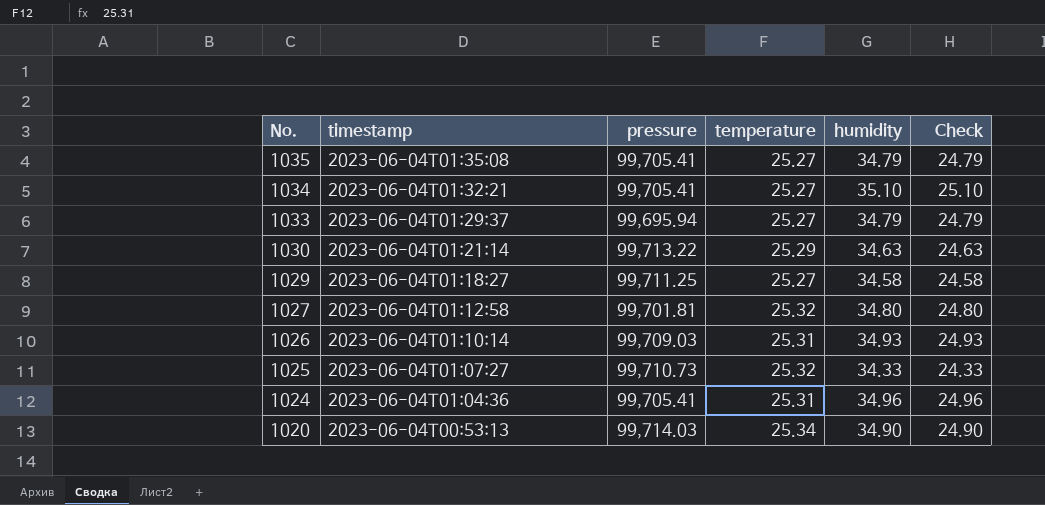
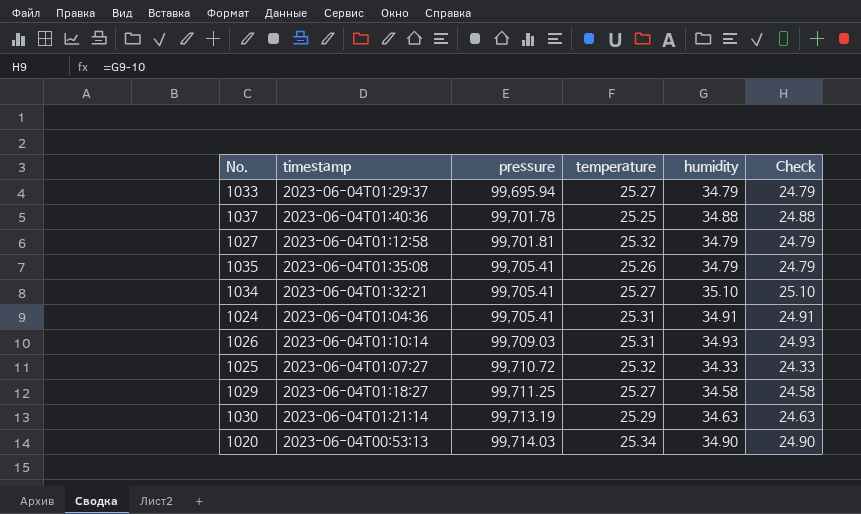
row order: No. descending -> pressure ascending
row 1037: none -> 2023-06-04T01:40:36 | 99,701.78 | 25.25 | 34.88 | 24.88
1027 | humidity: 34.80 -> 34.79
1027 | Check: 24.80 -> 24.79
1035 | temperature: 25.27 -> 25.26
1024 | humidity: 34.96 -> 34.91
1024 | Check: 24.96 -> 24.91
1025 | pressure: 99,710.73 -> 99,710.72
1030 | pressure: 99,713.22 -> 99,713.19

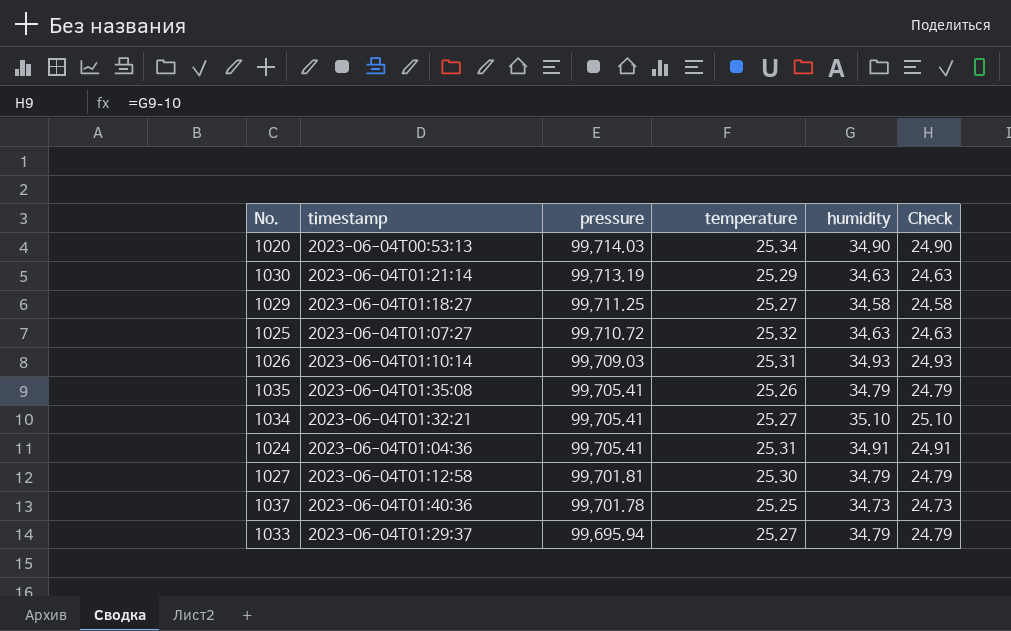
row order: pressure ascending -> pressure descending
1025 | humidity: 34.33 -> 34.63
1025 | Check: 24.33 -> 24.63
1027 | temperature: 25.32 -> 25.30
1037 | humidity: 34.88 -> 34.73
1037 | Check: 24.88 -> 24.73

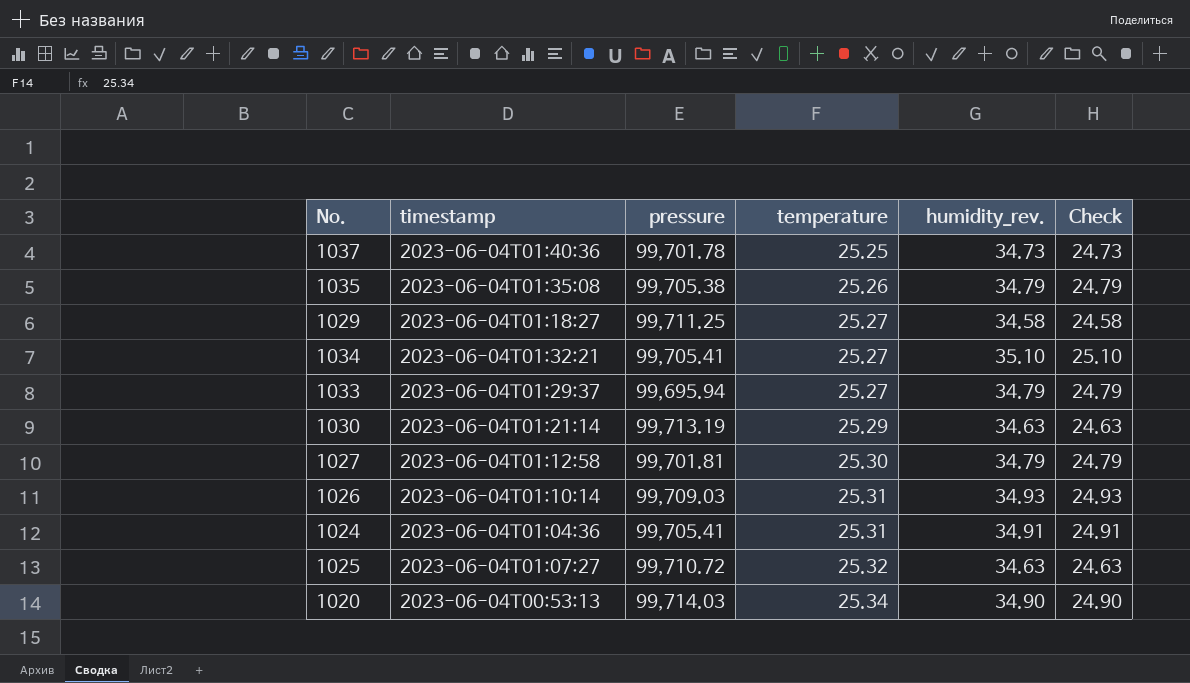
row order: pressure descending -> temperature ascending
column name: humidity -> humidity_rev.
1035 | pressure: 99,705.41 -> 99,705.38

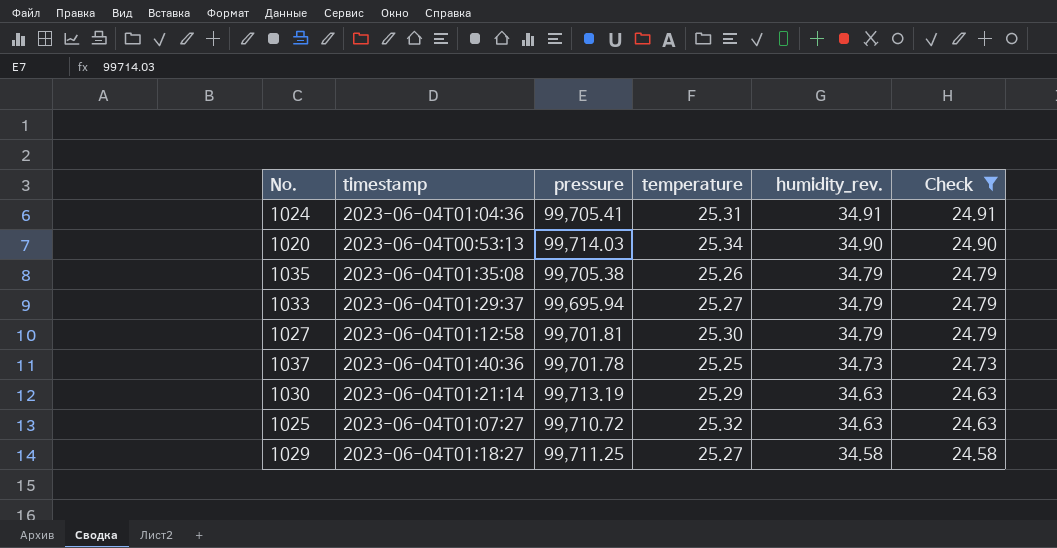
filter: none -> Check <= 24.91
row order: temperature ascending -> humidity_rev. descending

